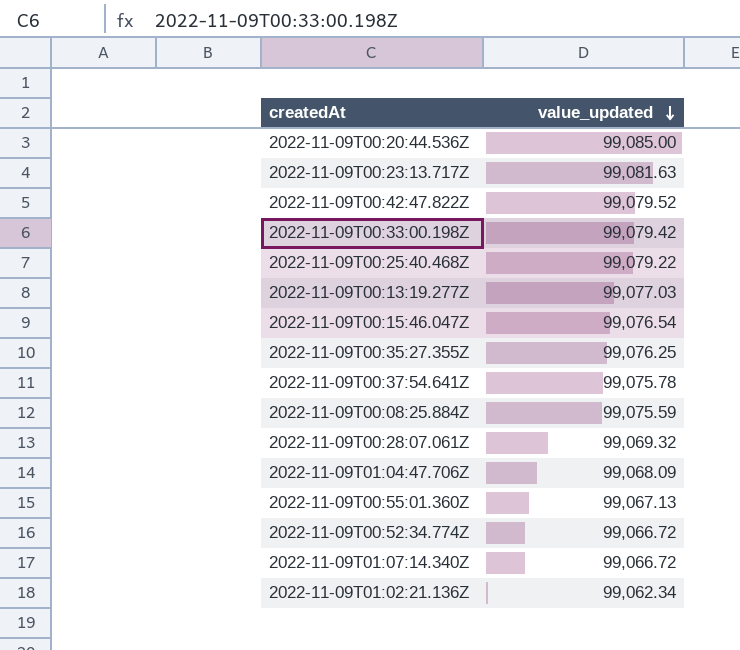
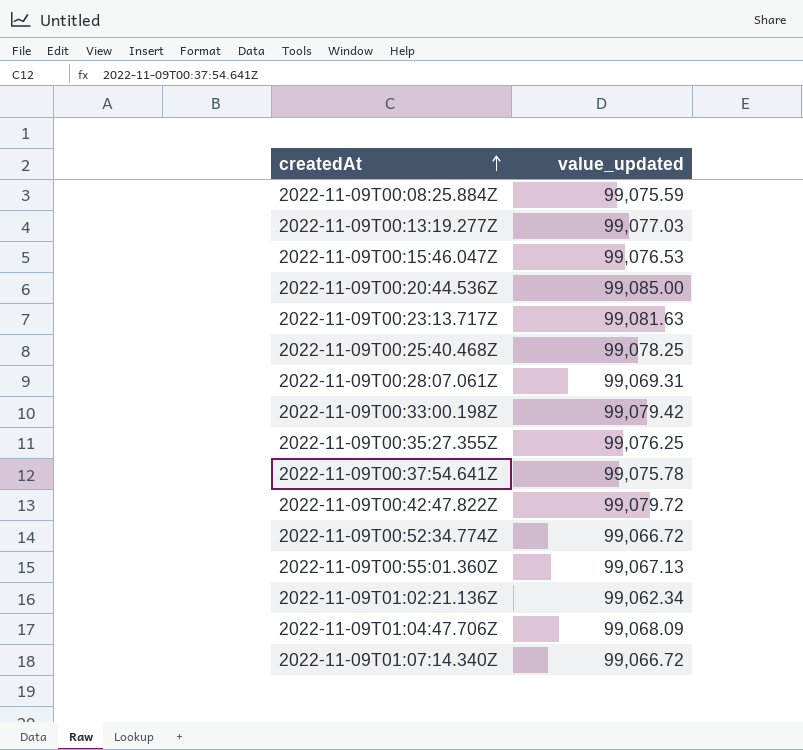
row order: value_updated descending -> createdAt ascending
2022-11-09T00:15:46.047Z | value_updated: 99,076.54 -> 99,076.53
2022-11-09T00:25:40.468Z | value_updated: 99,079.22 -> 99,078.25
2022-11-09T00:28:07.061Z | value_updated: 99,069.32 -> 99,069.31
2022-11-09T00:42:47.822Z | value_updated: 99,079.52 -> 99,079.72

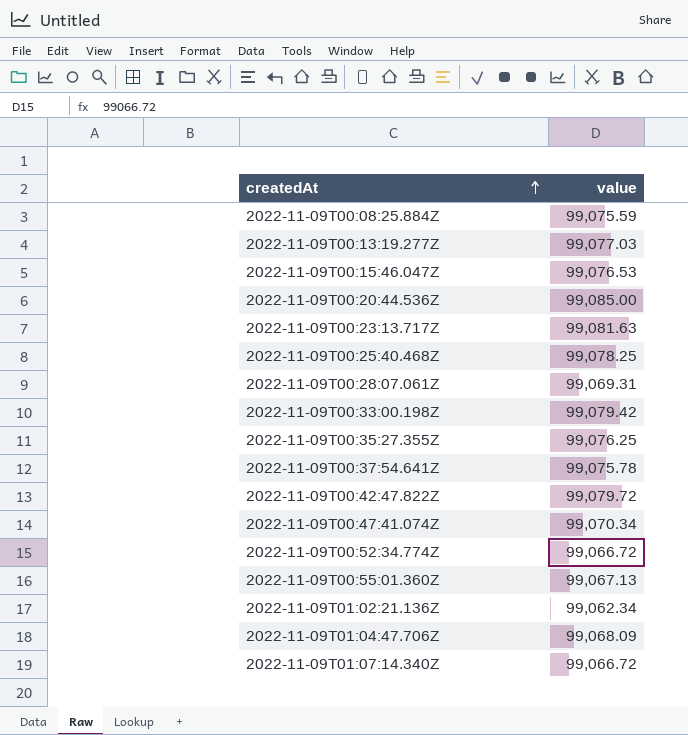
column name: value_updated -> value
row 2022-11-09T00:47:41.074Z: none -> 99,070.34

